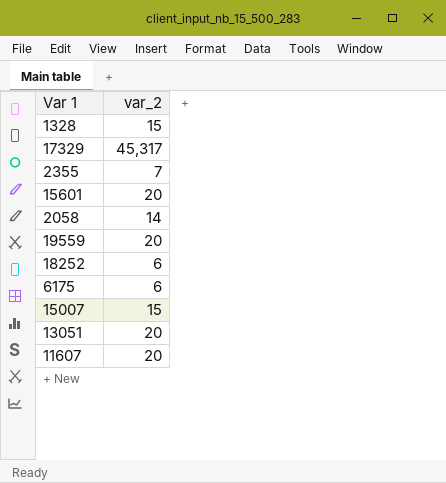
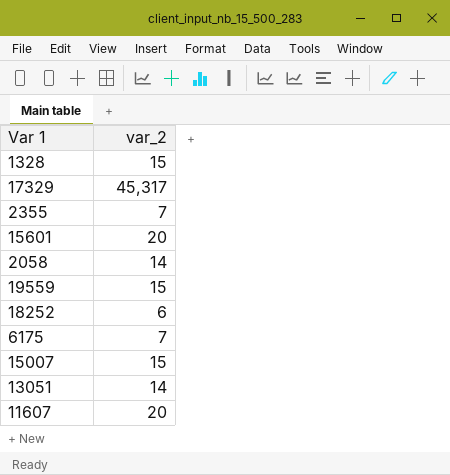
19559 | var_2: 20 -> 15
6175 | var_2: 6 -> 7
13051 | var_2: 20 -> 14

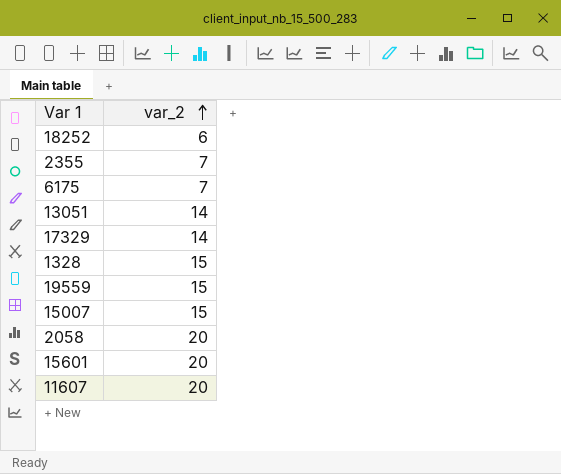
row order: none -> var_2 ascending
17329 | var_2: 45,317 -> 14
2058 | var_2: 14 -> 20

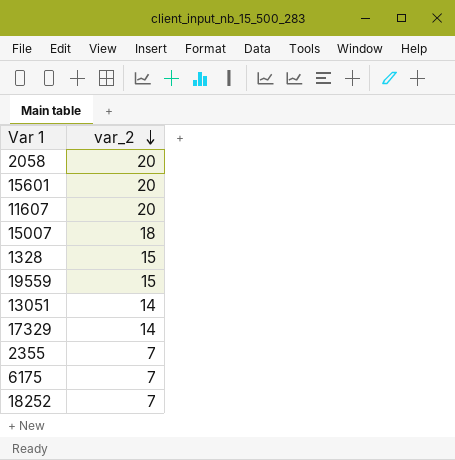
row order: var_2 ascending -> var_2 descending
15007 | var_2: 15 -> 18
18252 | var_2: 6 -> 7

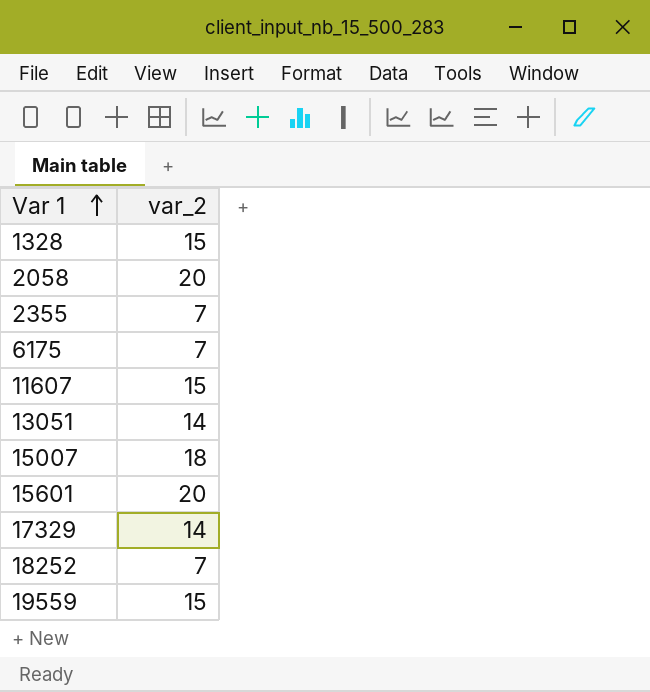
row order: var_2 descending -> Var 1 ascending
11607 | var_2: 20 -> 15

